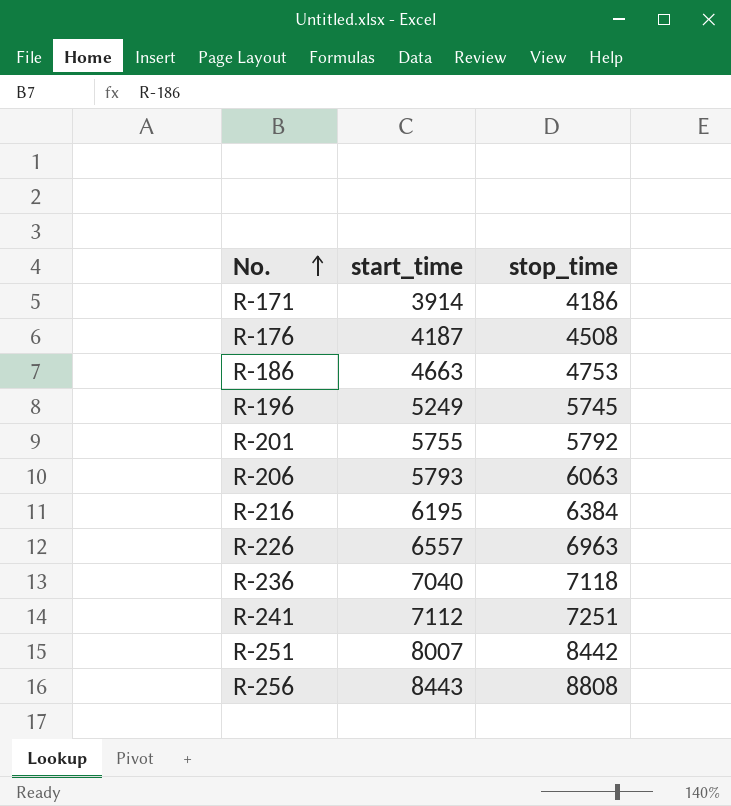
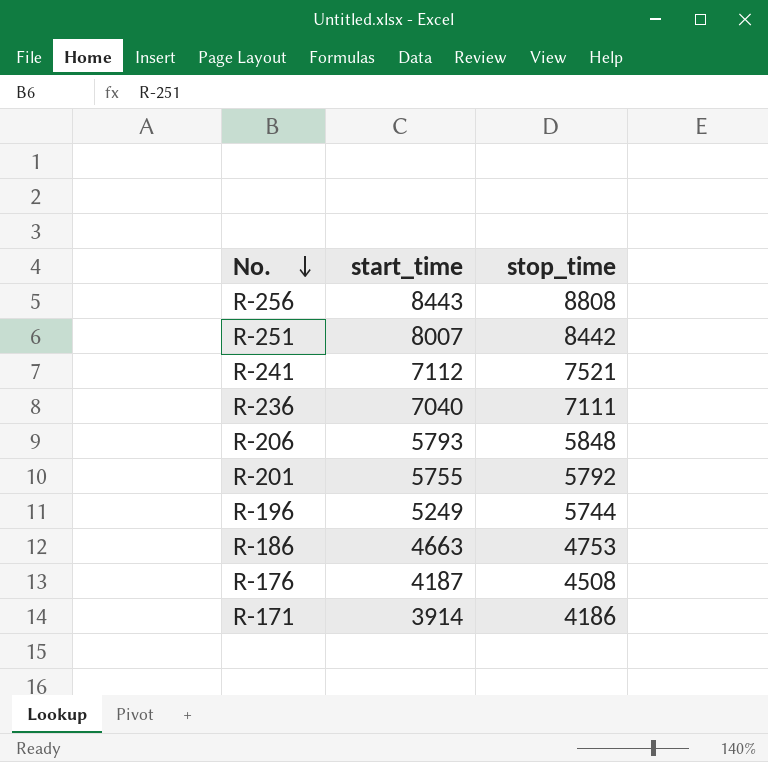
row order: No. ascending -> No. descending
row R-216: 6195 | 6384 -> none
row R-226: 6557 | 6963 -> none
R-241 | stop_time: 7251 -> 7521
R-236 | stop_time: 7118 -> 7111
R-206 | stop_time: 6063 -> 5848
R-196 | stop_time: 5745 -> 5744

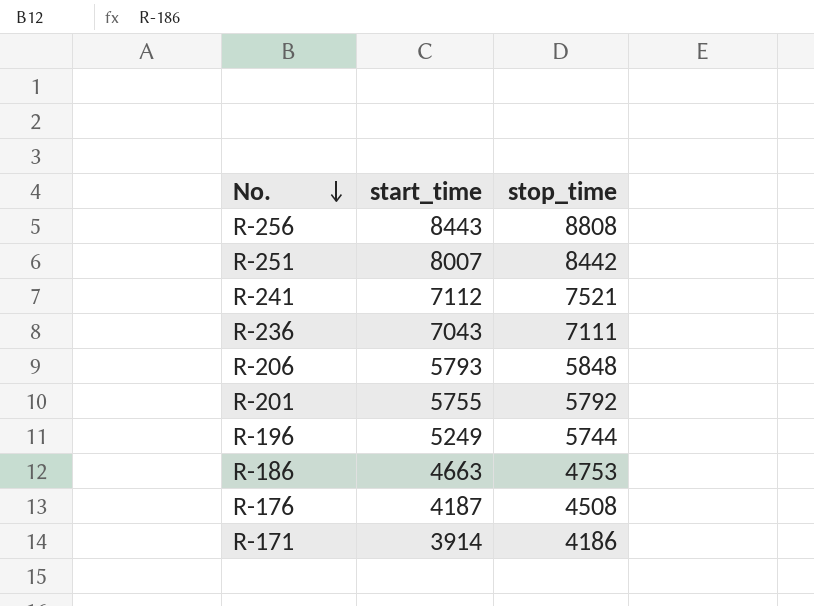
R-236 | start_time: 7040 -> 7043

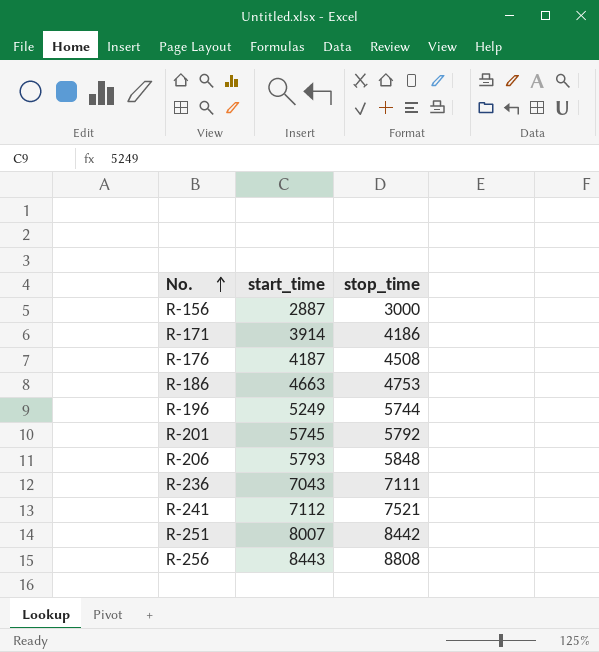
row order: No. descending -> No. ascending
row R-156: none -> 2887 | 3000
R-201 | start_time: 5755 -> 5745

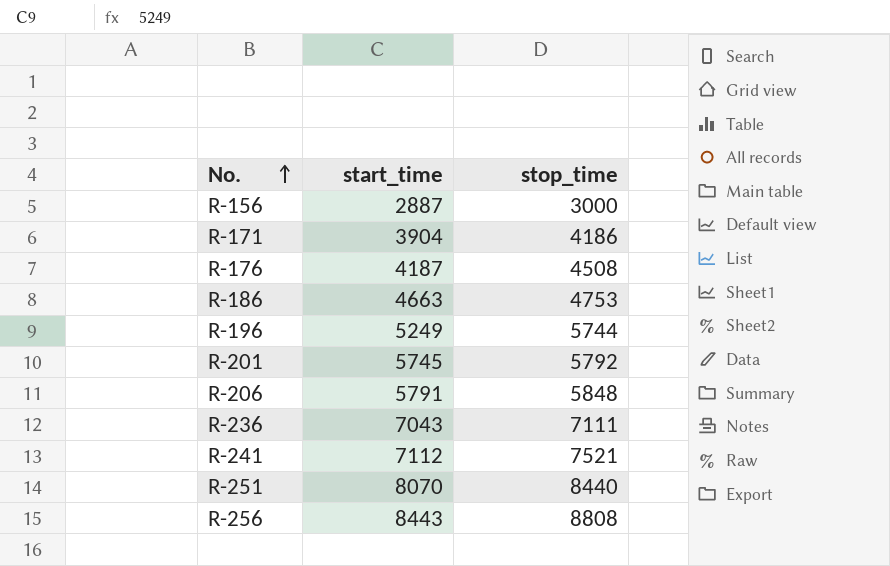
R-171 | start_time: 3914 -> 3904
R-206 | start_time: 5793 -> 5791
R-251 | start_time: 8007 -> 8070
R-251 | stop_time: 8442 -> 8440

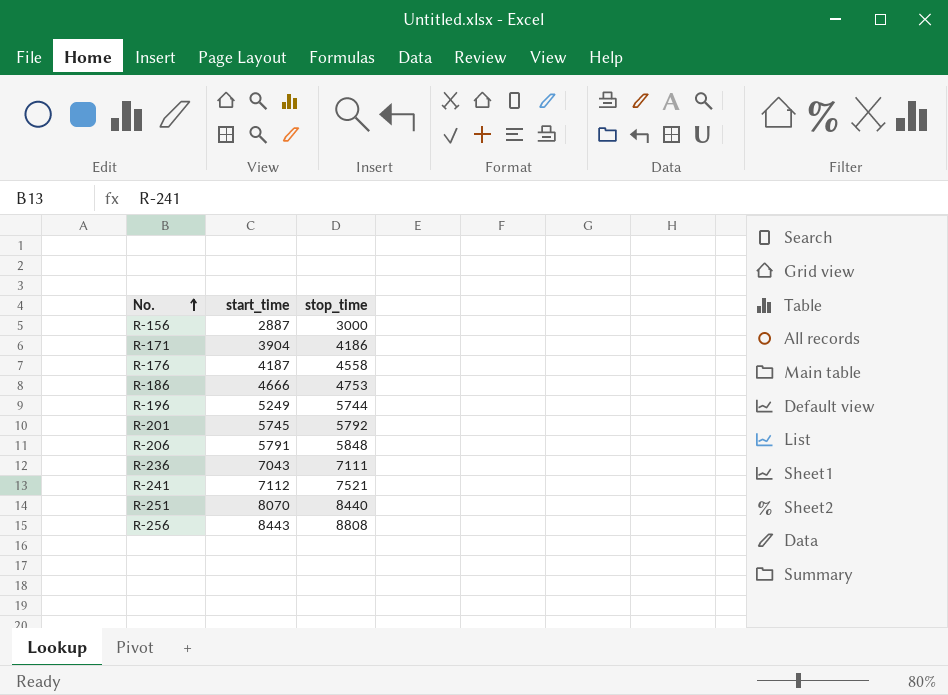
R-176 | stop_time: 4508 -> 4558
R-186 | start_time: 4663 -> 4666

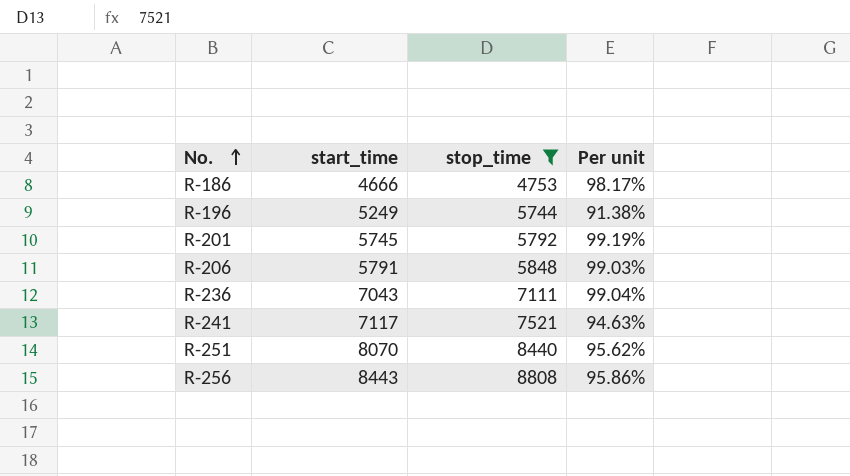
filter: none -> stop_time >= 4753
column Per unit | formula: none -> [start_time] / [stop_time]
R-241 | start_time: 7112 -> 7117

